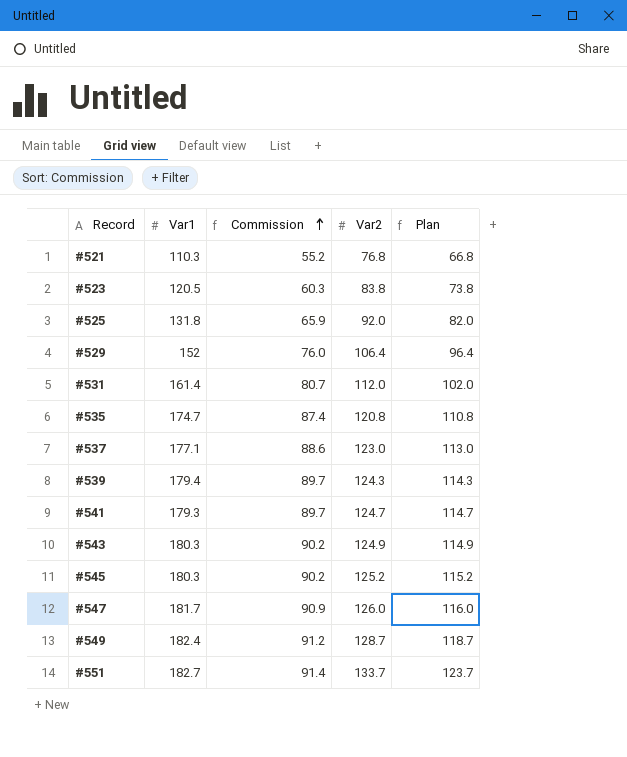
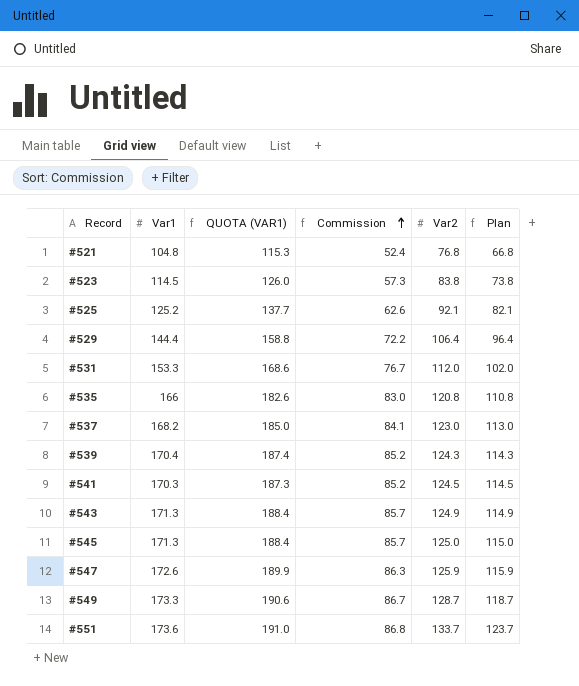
column QUOTA (VAR1) | formula: none -> [Var1] * 1.1
#521 | Var1: 110.3 -> 104.8
#521 | Commission: 55.2 -> 52.4
#523 | Var1: 120.5 -> 114.5
#523 | Commission: 60.3 -> 57.3
#525 | Var1: 131.8 -> 125.2
#525 | Commission: 65.9 -> 62.6
#525 | Var2: 92.0 -> 92.1
#525 | Plan: 82.0 -> 82.1
#529 | Var1: 152 -> 144.4
#529 | Commission: 76.0 -> 72.2
#531 | Var1: 161.4 -> 153.3
#531 | Commission: 80.7 -> 76.7
#535 | Var1: 174.7 -> 166
#535 | Commission: 87.4 -> 83.0
#537 | Var1: 177.1 -> 168.2
#537 | Commission: 88.6 -> 84.1
#539 | Var1: 179.4 -> 170.4
#539 | Commission: 89.7 -> 85.2
#541 | Var1: 179.3 -> 170.3
#541 | Commission: 89.7 -> 85.2
#541 | Var2: 124.7 -> 124.5
#541 | Plan: 114.7 -> 114.5
#543 | Var1: 180.3 -> 171.3
#543 | Commission: 90.2 -> 85.7
#545 | Var1: 180.3 -> 171.3
#545 | Commission: 90.2 -> 85.7
#545 | Var2: 125.2 -> 125.0
#545 | Plan: 115.2 -> 115.0
#547 | Var1: 181.7 -> 172.6
#547 | Commission: 90.9 -> 86.3
#547 | Var2: 126.0 -> 125.9
#547 | Plan: 116.0 -> 115.9
#549 | Var1: 182.4 -> 173.3
#549 | Commission: 91.2 -> 86.7
#551 | Var1: 182.7 -> 173.6
#551 | Commission: 91.4 -> 86.8

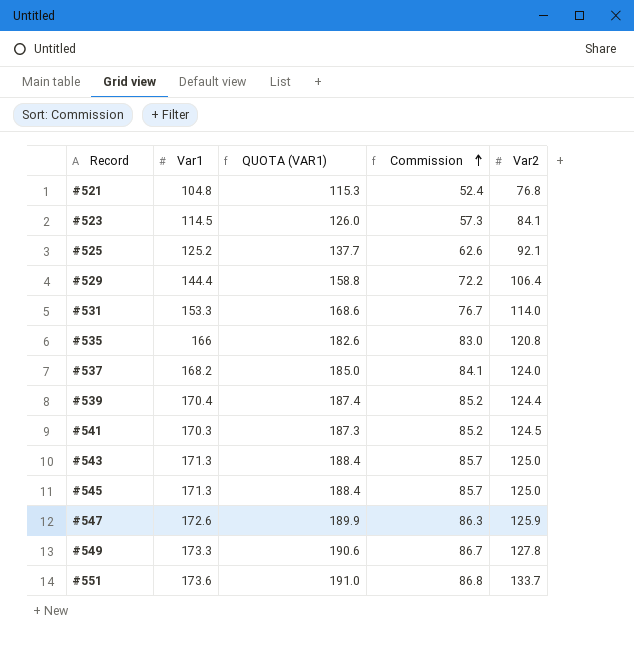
column Plan | formula: [Var2] - 10 -> none
#523 | Var2: 83.8 -> 84.1
#531 | Var2: 112.0 -> 114.0
#537 | Var2: 123.0 -> 124.0
#539 | Var2: 124.3 -> 124.4
#543 | Var2: 124.9 -> 125.0
#549 | Var2: 128.7 -> 127.8

